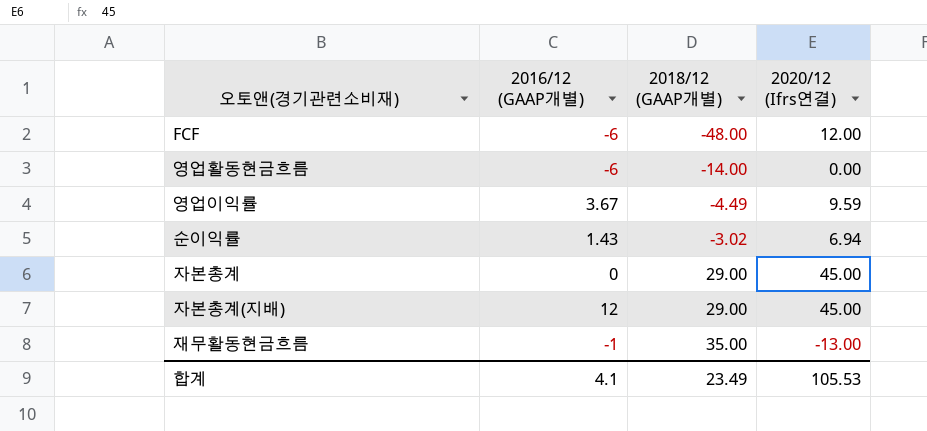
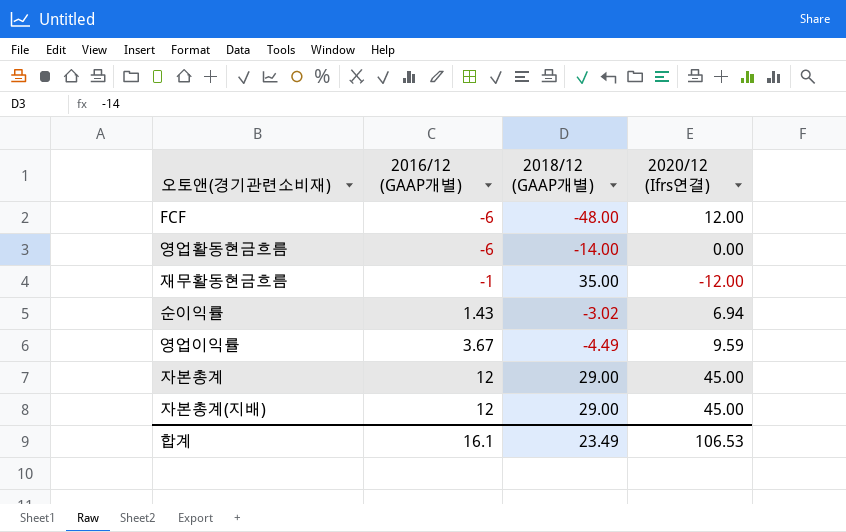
row order: 2018/12 (GAAP개별) ascending -> 2016/12 (GAAP개별) ascending
재무활동현금흐름 | 2020/12 (Ifrs연결): -13.00 -> -12.00
자본총계 | 2016/12 (GAAP개별): 0 -> 12
합계 | 2016/12 (GAAP개별): 4.1 -> 16.1
합계 | 2020/12 (Ifrs연결): 105.53 -> 106.53

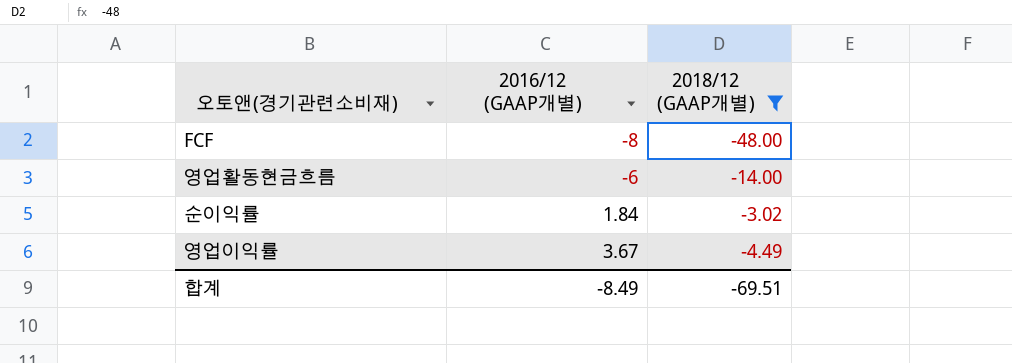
filter: none -> 2018/12 (GAAP개별) <= -3.02
column 2020/12 (Ifrs연결) | position: 4 -> none
FCF | 2016/12 (GAAP개별): -6 -> -8
순이익률 | 2016/12 (GAAP개별): 1.43 -> 1.84
합계 | 2016/12 (GAAP개별): 16.1 -> -8.49
합계 | 2018/12 (GAAP개별): 23.49 -> -69.51

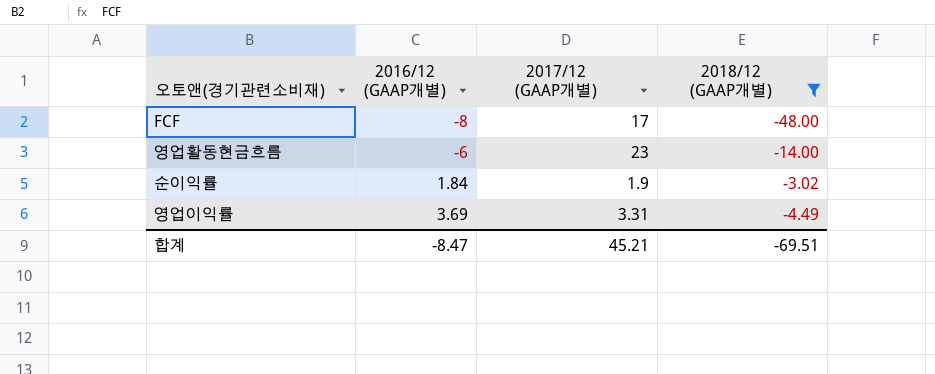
column 2017/12 (GAAP개별) | position: none -> 3
영업이익률 | 2016/12 (GAAP개별): 3.67 -> 3.69
합계 | 2016/12 (GAAP개별): -8.49 -> -8.47

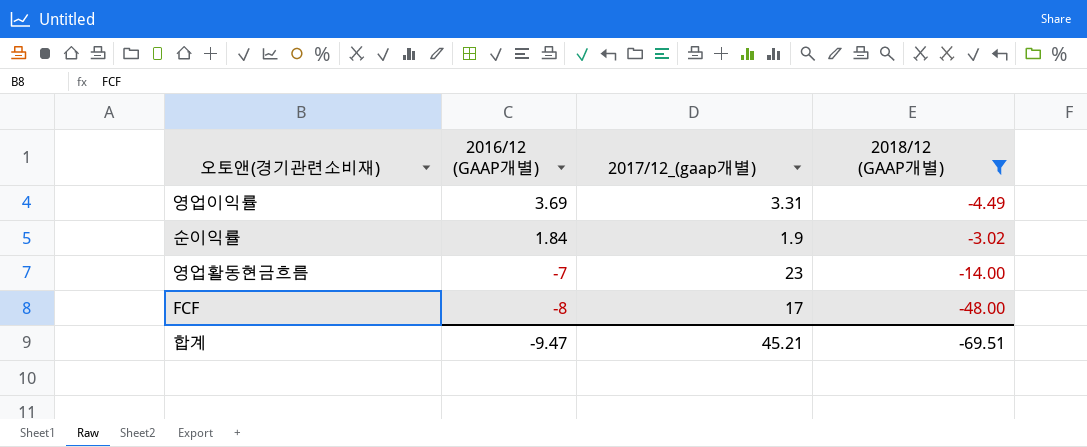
row order: 2016/12 (GAAP개별) ascending -> 2016/12 (GAAP개별) descending
column name: 2017/12 (GAAP개별) -> 2017/12_(gaap개별)
영업활동현금흐름 | 2016/12 (GAAP개별): -6 -> -7
합계 | 2016/12 (GAAP개별): -8.47 -> -9.47

